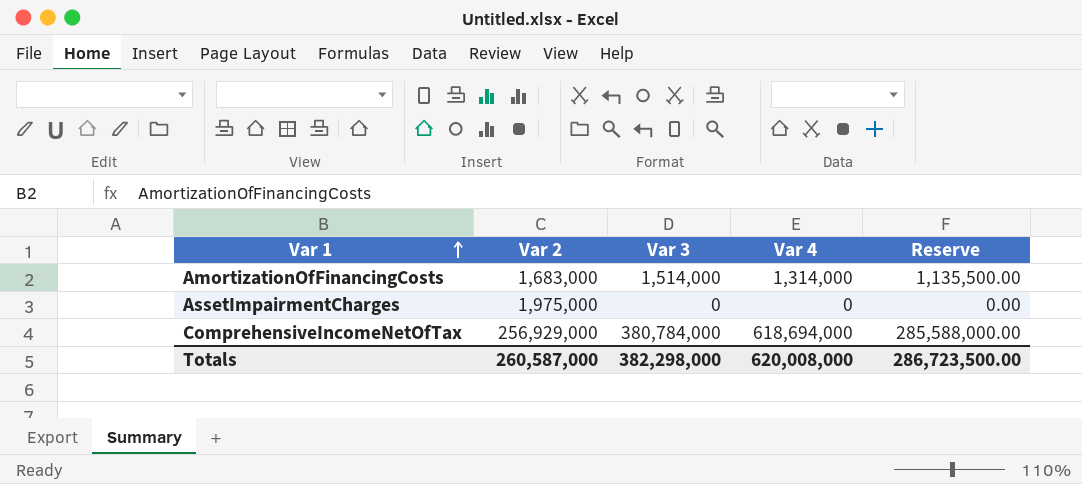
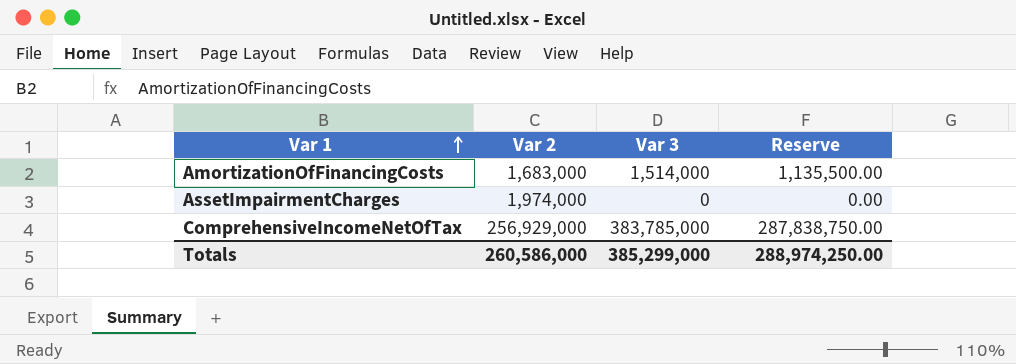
column Var 4 | position: 4 -> none
AssetImpairmentCharges | Var 2: 1,975,000 -> 1,974,000
ComprehensiveIncomeNetOfTax | Var 3: 380,784,000 -> 383,785,000
ComprehensiveIncomeNetOfTax | Reserve: 285,588,000.00 -> 287,838,750.00
Totals | Var 2: 260,587,000 -> 260,586,000
Totals | Var 3: 382,298,000 -> 385,299,000
Totals | Reserve: 286,723,500.00 -> 288,974,250.00

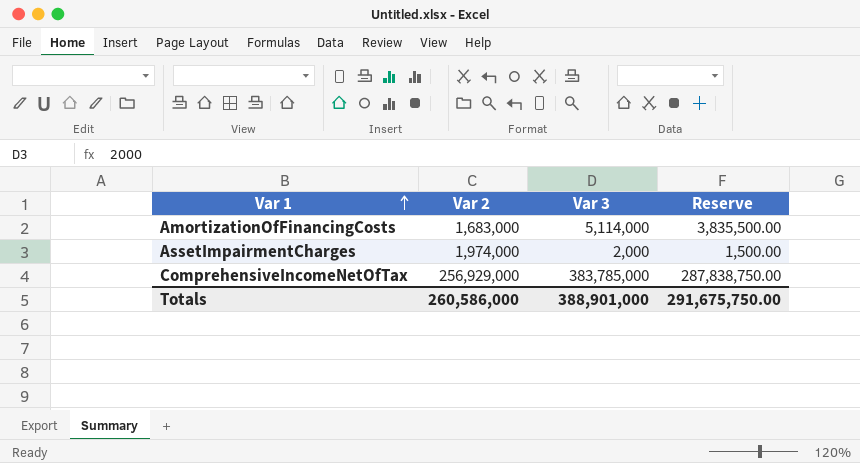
AmortizationOfFinancingCosts | Var 3: 1,514,000 -> 5,114,000
AmortizationOfFinancingCosts | Reserve: 1,135,500.00 -> 3,835,500.00
AssetImpairmentCharges | Var 3: 0 -> 2,000
AssetImpairmentCharges | Reserve: 0.00 -> 1,500.00
Totals | Var 3: 385,299,000 -> 388,901,000
Totals | Reserve: 288,974,250.00 -> 291,675,750.00

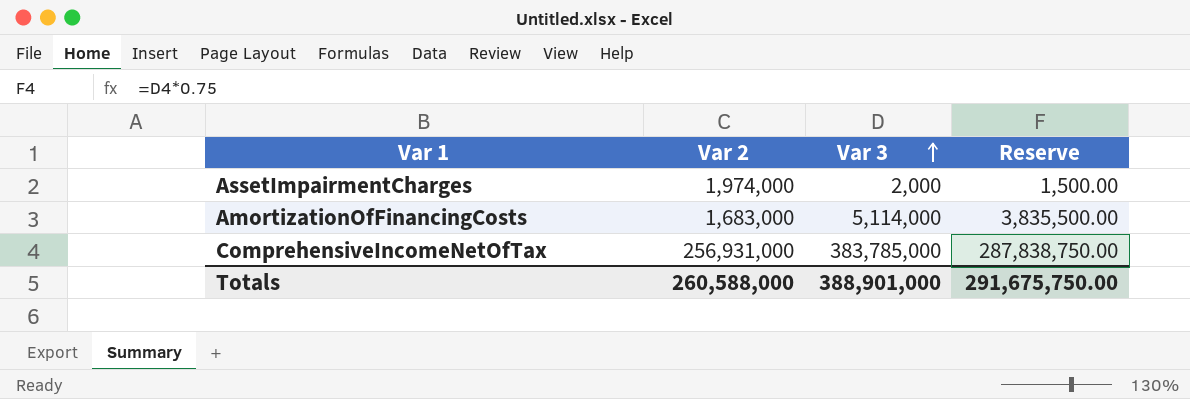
row order: Var 1 ascending -> Var 3 ascending
ComprehensiveIncomeNetOfTax | Var 2: 256,929,000 -> 256,931,000
Totals | Var 2: 260,586,000 -> 260,588,000

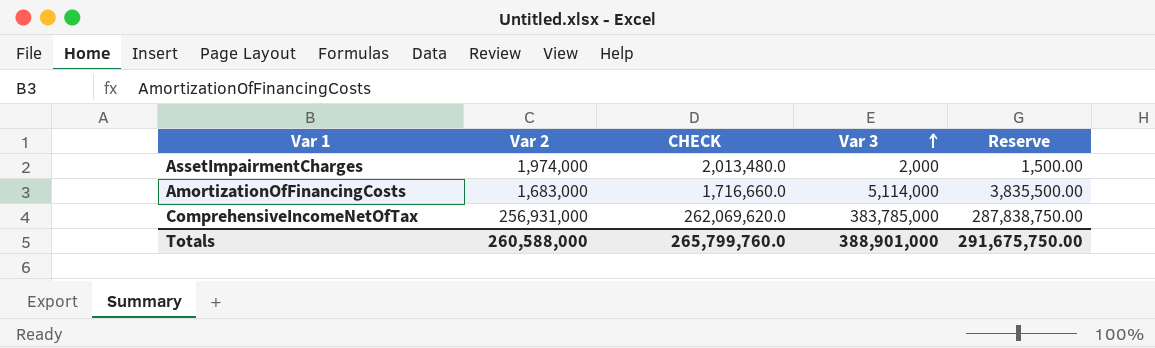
column CHECK | formula: none -> [Var 2] * 1.02

